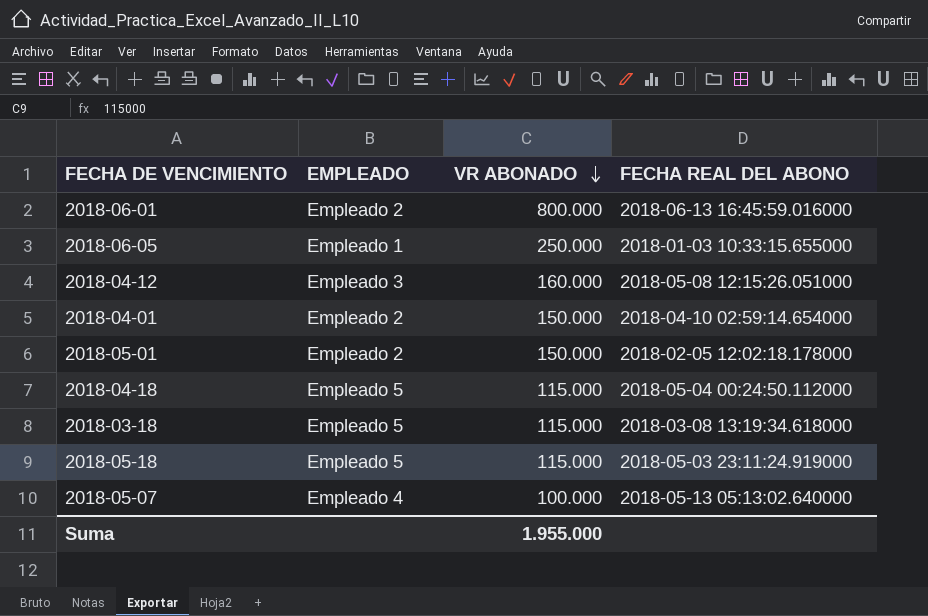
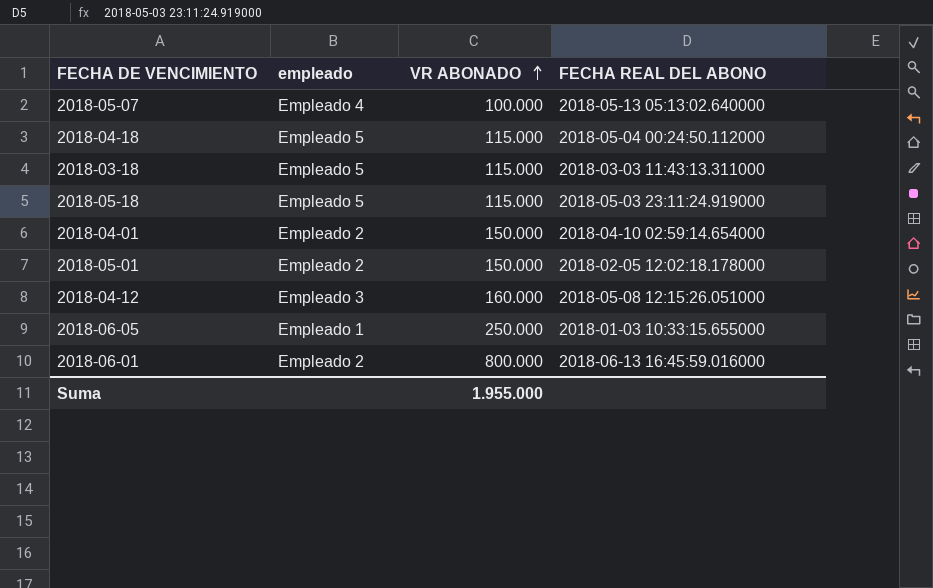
row order: VR ABONADO descending -> VR ABONADO ascending
column name: EMPLEADO -> empleado
2018-03-18 | FECHA REAL DEL ABONO: 2018-03-08 13:19:34.618000 -> 2018-03-03 11:43:13.311000

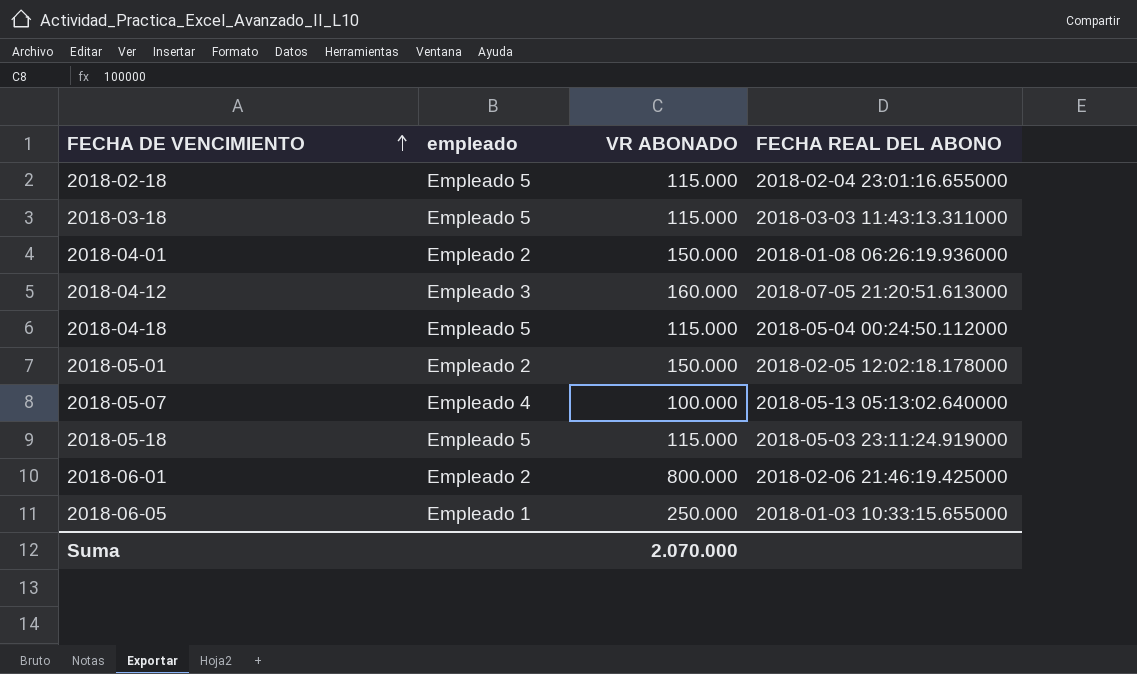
row order: VR ABONADO ascending -> FECHA DE VENCIMIENTO ascending
row 2018-02-18: none -> Empleado 5 | 115.000 | 2018-02-04 23:01:16.655000
2018-04-01 | FECHA REAL DEL ABONO: 2018-04-10 02:59:14.654000 -> 2018-01-08 06:26:19.936000
2018-04-12 | FECHA REAL DEL ABONO: 2018-05-08 12:15:26.051000 -> 2018-07-05 21:20:51.613000
2018-06-01 | FECHA REAL DEL ABONO: 2018-06-13 16:45:59.016000 -> 2018-02-06 21:46:19.425000
Suma | VR ABONADO: 1.955.000 -> 2.070.000

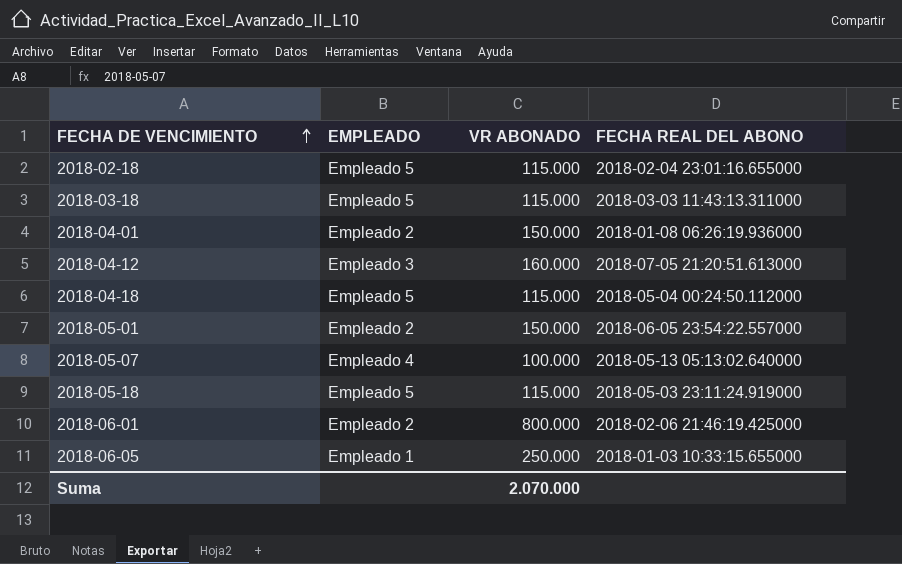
column name: empleado -> EMPLEADO
2018-05-01 | FECHA REAL DEL ABONO: 2018-02-05 12:02:18.178000 -> 2018-06-05 23:54:22.557000

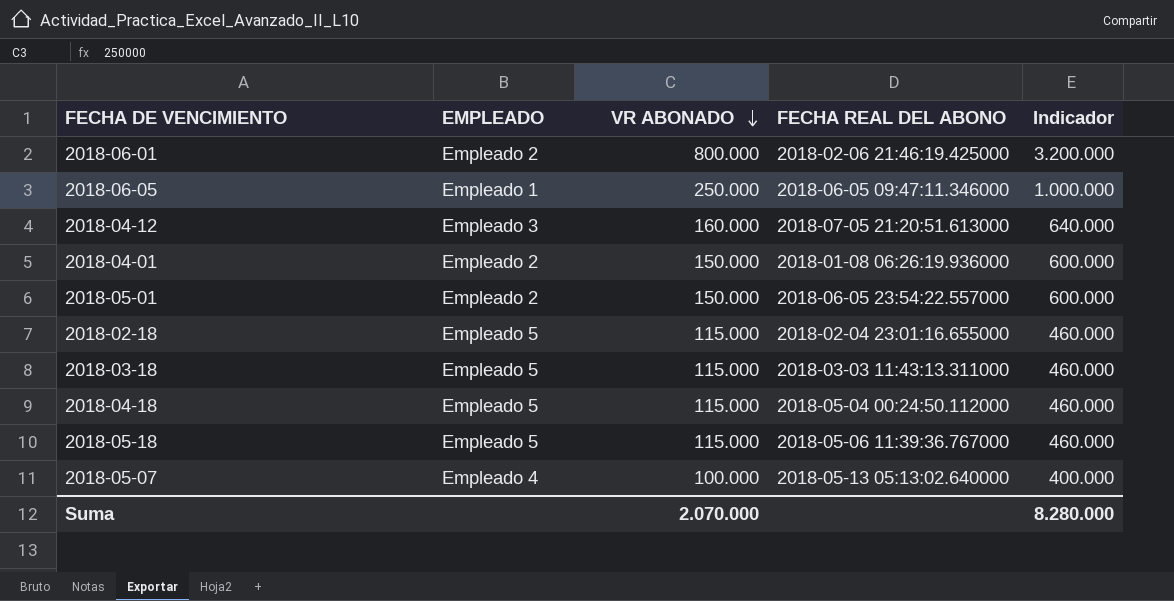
row order: FECHA DE VENCIMIENTO ascending -> VR ABONADO descending
column Indicador | formula: none -> [VR ABONADO] * 4
2018-06-05 | FECHA REAL DEL ABONO: 2018-01-03 10:33:15.655000 -> 2018-06-05 09:47:11.346000
2018-05-18 | FECHA REAL DEL ABONO: 2018-05-03 23:11:24.919000 -> 2018-05-06 11:39:36.767000

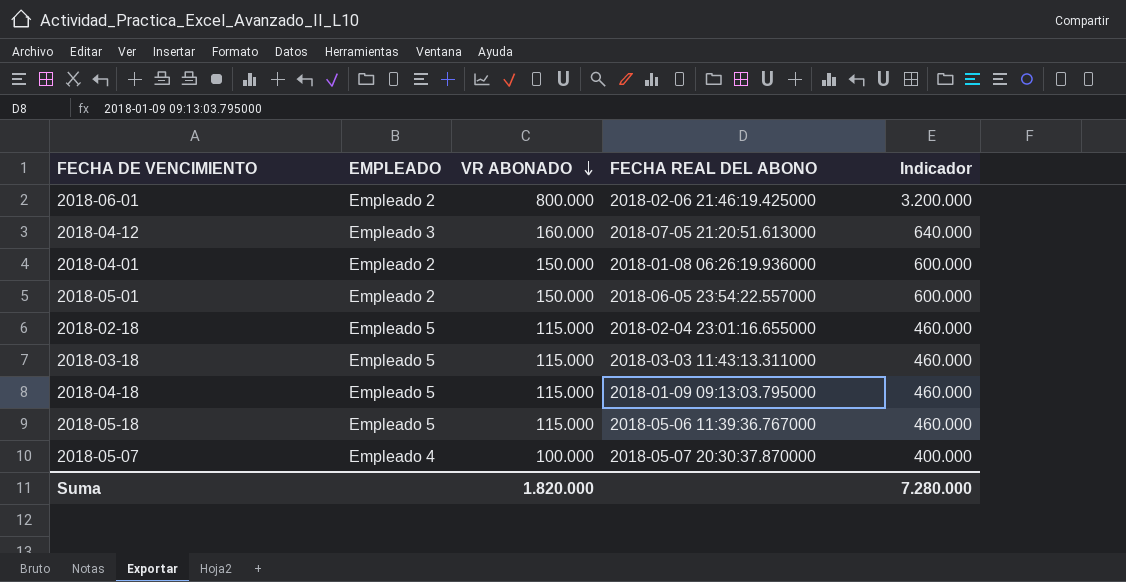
row 2018-06-05: Empleado 1 | 250.000 | 2018-06-05 09:47:11.346000 | 1.000.000 -> none
2018-04-18 | FECHA REAL DEL ABONO: 2018-05-04 00:24:50.112000 -> 2018-01-09 09:13:03.795000
2018-05-07 | FECHA REAL DEL ABONO: 2018-05-13 05:13:02.640000 -> 2018-05-07 20:30:37.870000
Suma | VR ABONADO: 2.070.000 -> 1.820.000
Suma | Indicador: 8.280.000 -> 7.280.000

